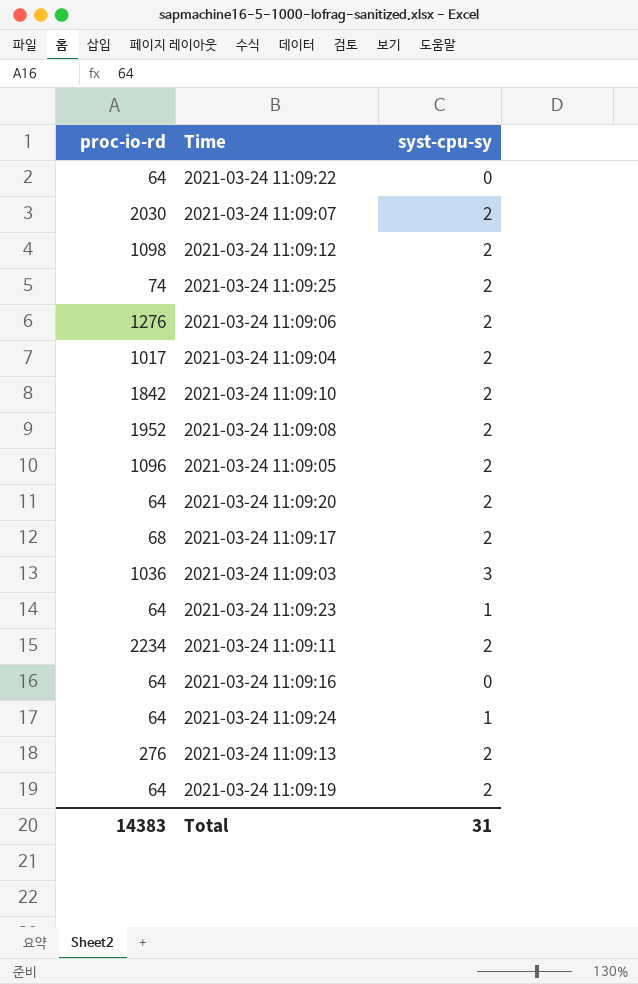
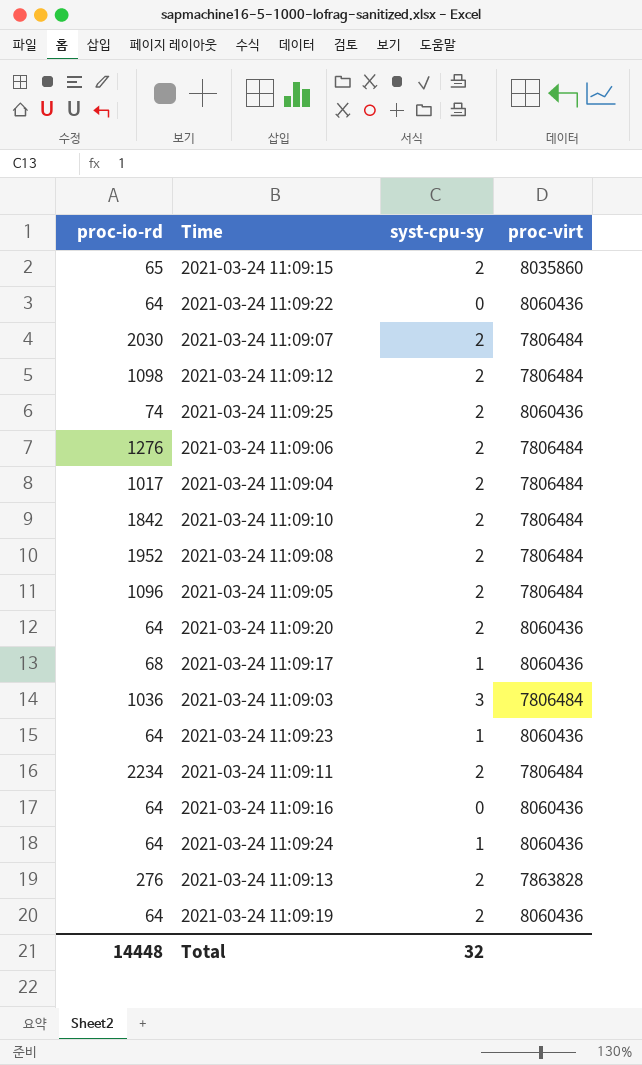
column proc-virt | position: none -> 4
row 2021-03-24 11:09:15: none -> 65 | 2 | 8035860
2021-03-24 11:09:17 | syst-cpu-sy: 2 -> 1
Total | proc-io-rd: 14383 -> 14448
Total | syst-cpu-sy: 31 -> 32

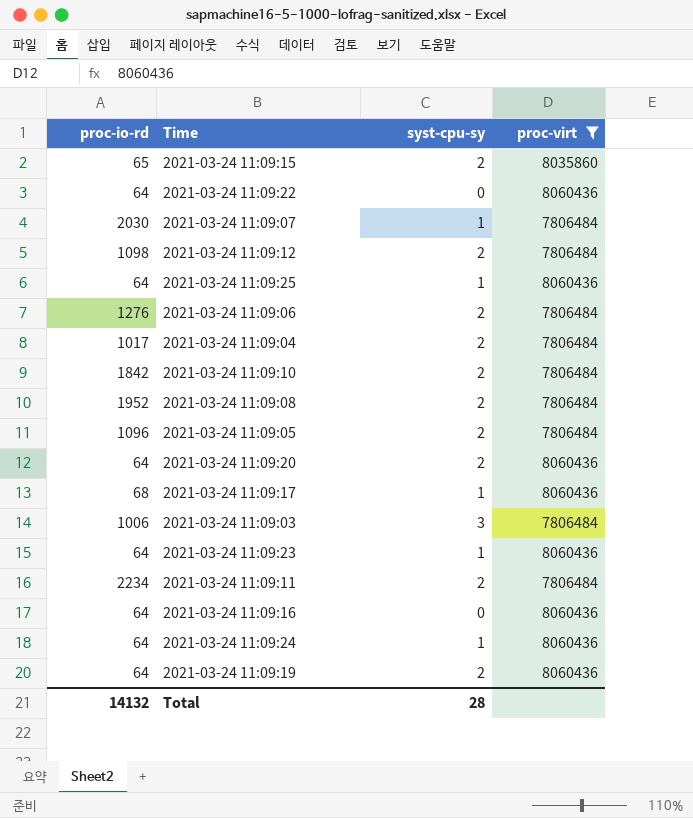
filter: none -> proc-virt != 7863828
2021-03-24 11:09:07 | syst-cpu-sy: 2 -> 1
2021-03-24 11:09:25 | proc-io-rd: 74 -> 64
2021-03-24 11:09:25 | syst-cpu-sy: 2 -> 1
2021-03-24 11:09:03 | proc-io-rd: 1036 -> 1006
Total | proc-io-rd: 14448 -> 14132
Total | syst-cpu-sy: 32 -> 28

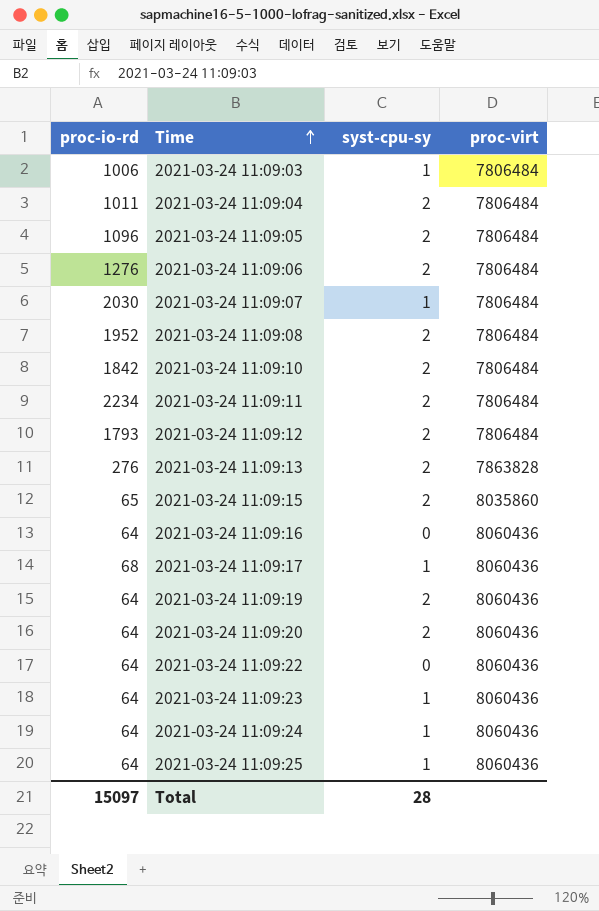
filter: proc-virt != 7863828 -> none
row order: none -> Time ascending
2021-03-24 11:09:03 | syst-cpu-sy: 3 -> 1
2021-03-24 11:09:04 | proc-io-rd: 1017 -> 1011
2021-03-24 11:09:12 | proc-io-rd: 1098 -> 1793
Total | proc-io-rd: 14132 -> 15097

